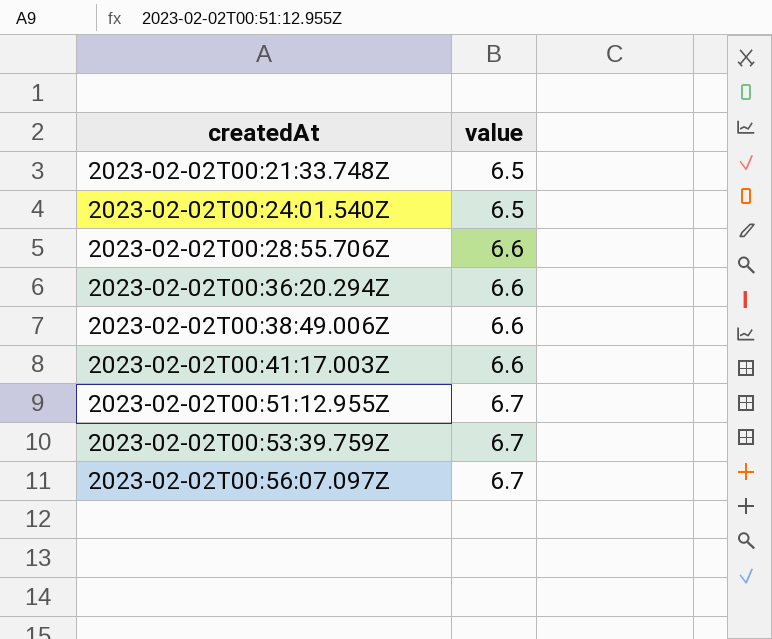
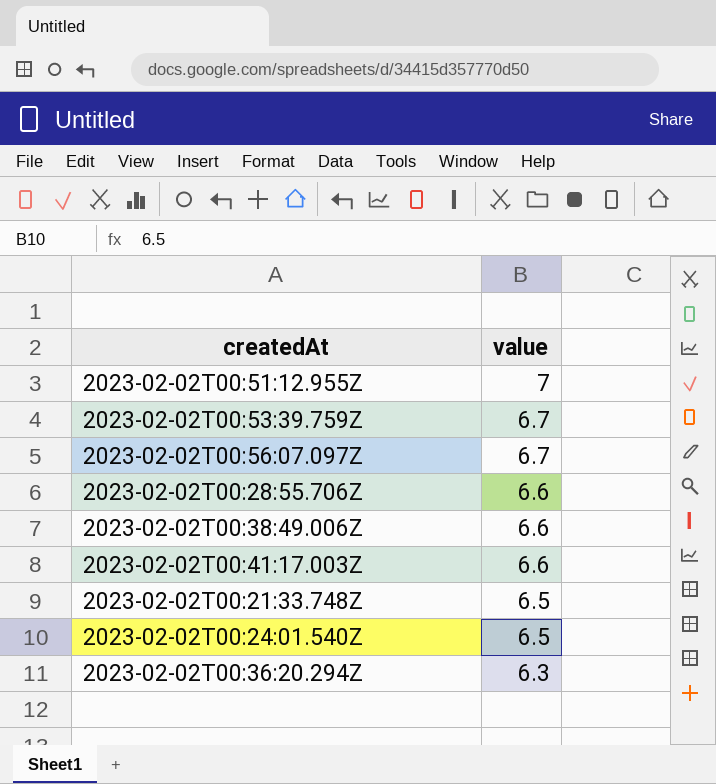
row order: createdAt ascending -> value descending
2023-02-02T00:51:12.955Z | value: 6.7 -> 7
2023-02-02T00:36:20.294Z | value: 6.6 -> 6.3

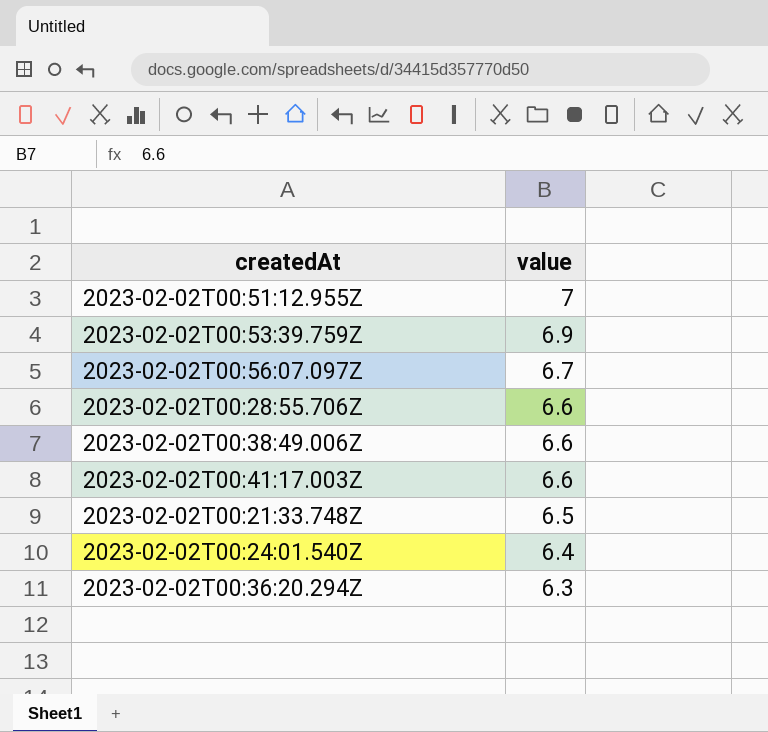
2023-02-02T00:53:39.759Z | value: 6.7 -> 6.9
2023-02-02T00:24:01.540Z | value: 6.5 -> 6.4

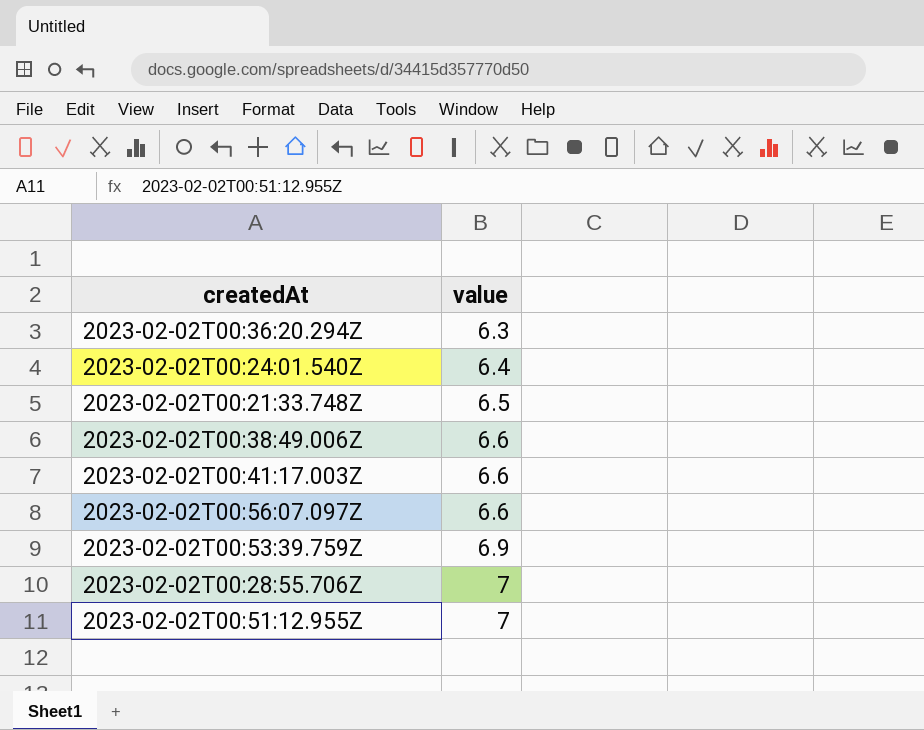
row order: value descending -> value ascending
2023-02-02T00:56:07.097Z | value: 6.7 -> 6.6
2023-02-02T00:28:55.706Z | value: 6.6 -> 7

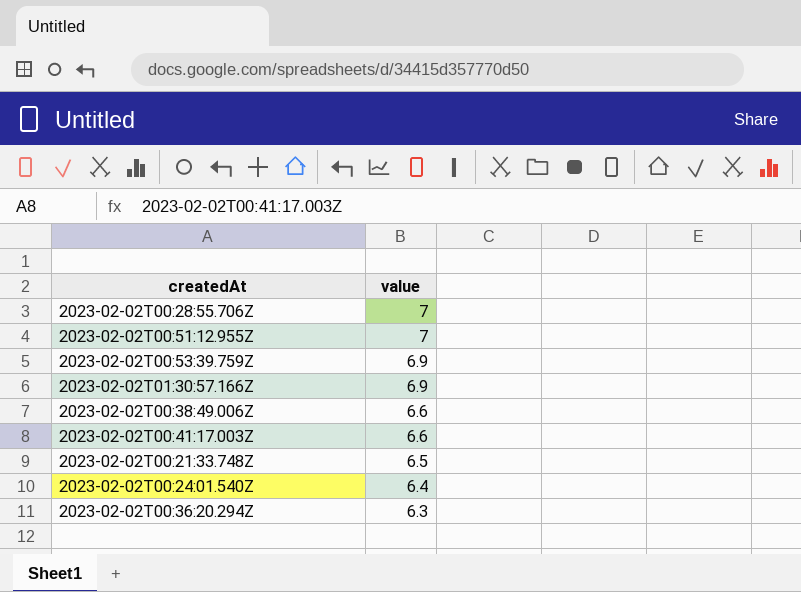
row order: value ascending -> value descending
row 2023-02-02T00:56:07.097Z: 6.6 -> none
row 2023-02-02T01:30:57.166Z: none -> 6.9

